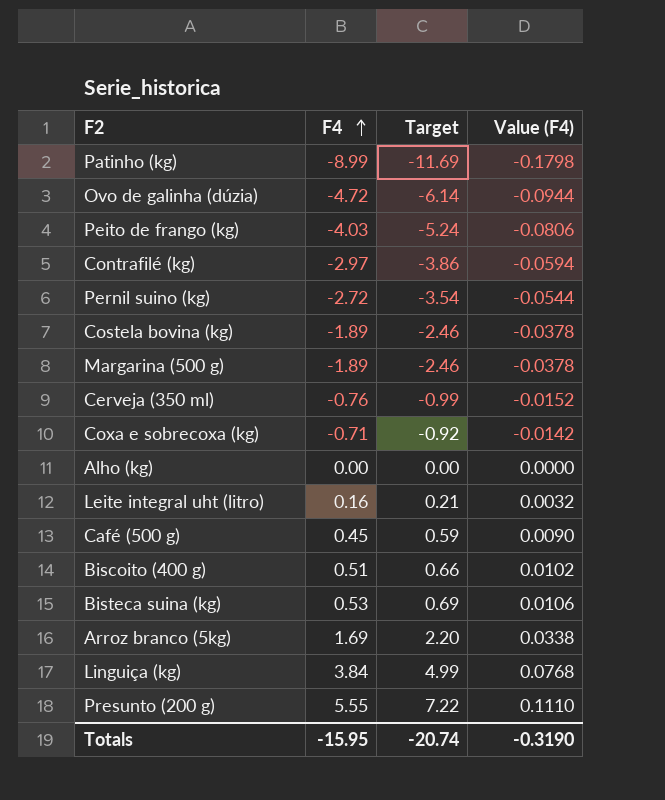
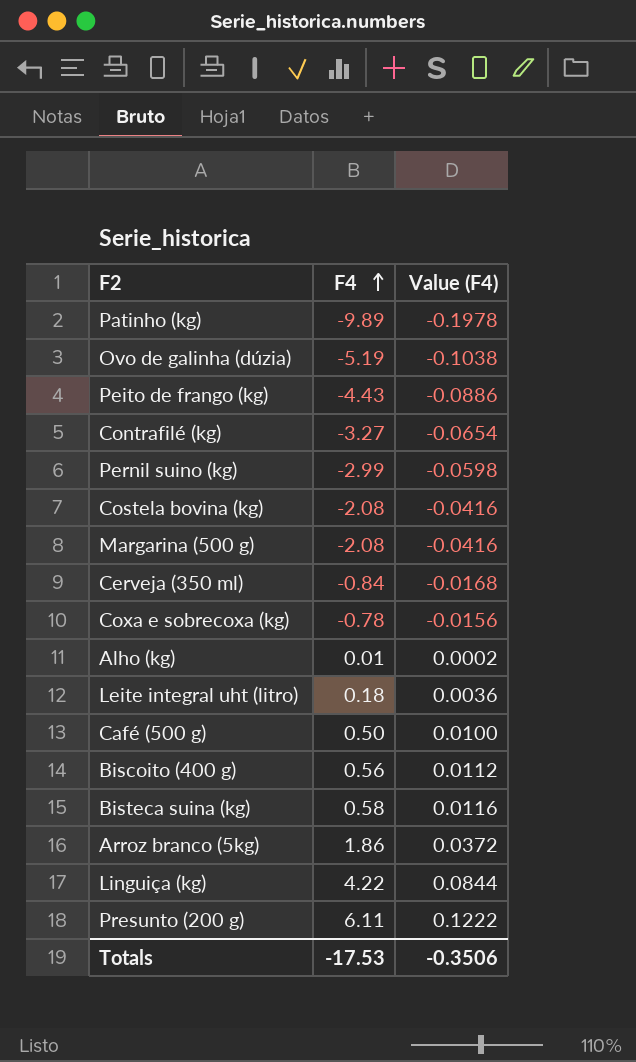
column Target | formula: [F4] * 1.3 -> none
Patinho (kg) | F4: -8.99 -> -9.89
Patinho (kg) | Value (F4): -0.1798 -> -0.1978
Ovo de galinha (dúzia) | F4: -4.72 -> -5.19
Ovo de galinha (dúzia) | Value (F4): -0.0944 -> -0.1038
Peito de frango (kg) | F4: -4.03 -> -4.43
Peito de frango (kg) | Value (F4): -0.0806 -> -0.0886
Contrafilé (kg) | F4: -2.97 -> -3.27
Contrafilé (kg) | Value (F4): -0.0594 -> -0.0654
Pernil suino (kg) | F4: -2.72 -> -2.99
Pernil suino (kg) | Value (F4): -0.0544 -> -0.0598
Costela bovina (kg) | F4: -1.89 -> -2.08
Costela bovina (kg) | Value (F4): -0.0378 -> -0.0416
Margarina (500 g) | F4: -1.89 -> -2.08
Margarina (500 g) | Value (F4): -0.0378 -> -0.0416
Cerveja (350 ml) | F4: -0.76 -> -0.84
Cerveja (350 ml) | Value (F4): -0.0152 -> -0.0168
Coxa e sobrecoxa (kg) | F4: -0.71 -> -0.78
Coxa e sobrecoxa (kg) | Value (F4): -0.0142 -> -0.0156
Alho (kg) | F4: 0.00 -> 0.01
Alho (kg) | Value (F4): 0.0000 -> 0.0002
Leite integral uht (litro) | F4: 0.16 -> 0.18
Leite integral uht (litro) | Value (F4): 0.0032 -> 0.0036
Café (500 g) | F4: 0.45 -> 0.50
Café (500 g) | Value (F4): 0.0090 -> 0.0100
Biscoito (400 g) | F4: 0.51 -> 0.56
Biscoito (400 g) | Value (F4): 0.0102 -> 0.0112
Bisteca suina (kg) | F4: 0.53 -> 0.58
Bisteca suina (kg) | Value (F4): 0.0106 -> 0.0116
Arroz branco (5kg) | F4: 1.69 -> 1.86
Arroz branco (5kg) | Value (F4): 0.0338 -> 0.0372
Linguiça (kg) | F4: 3.84 -> 4.22
Linguiça (kg) | Value (F4): 0.0768 -> 0.0844
Presunto (200 g) | F4: 5.55 -> 6.11
Presunto (200 g) | Value (F4): 0.1110 -> 0.1222
Totals | F4: -15.95 -> -17.53
Totals | Value (F4): -0.3190 -> -0.3506

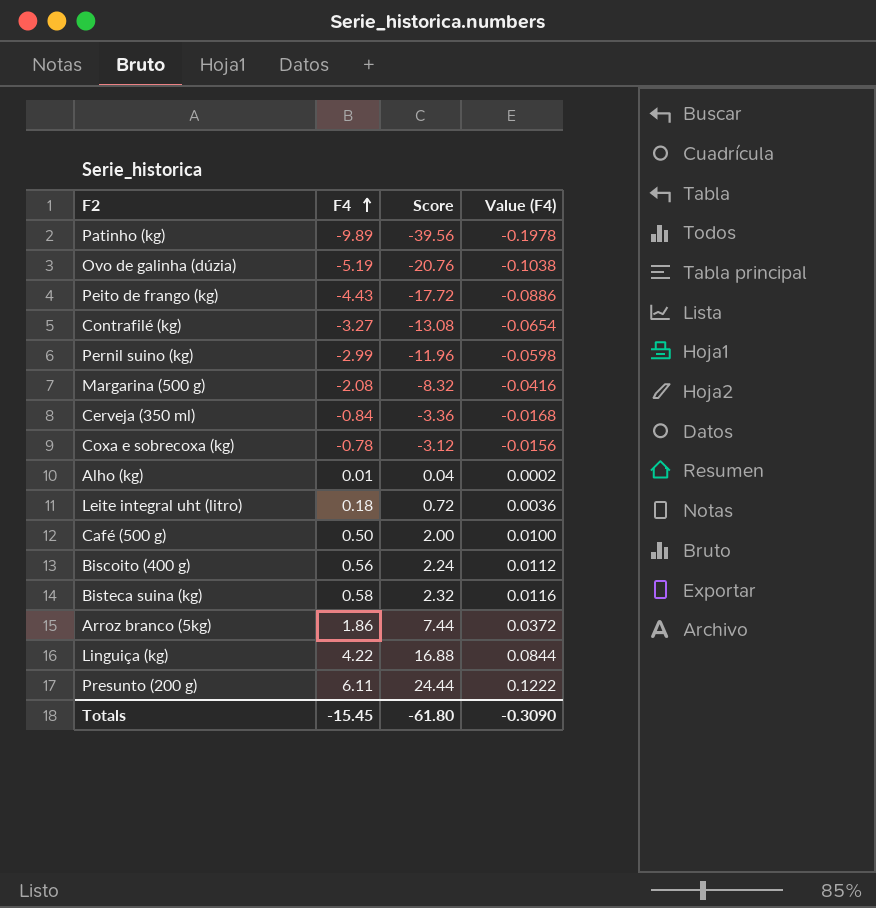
column Score | formula: none -> [F4] * 4
row Costela bovina (kg): -2.08 | -0.0416 -> none
Totals | F4: -17.53 -> -15.45
Totals | Value (F4): -0.3506 -> -0.3090

